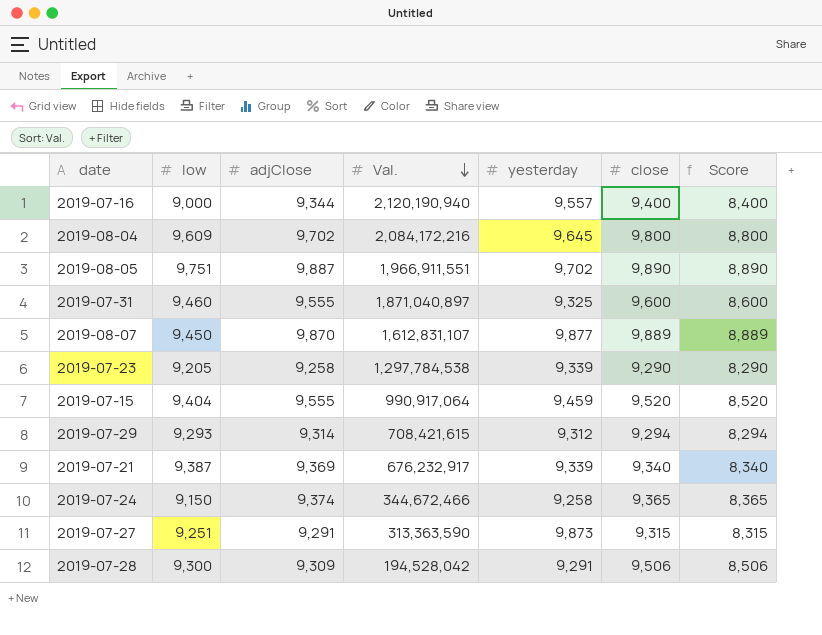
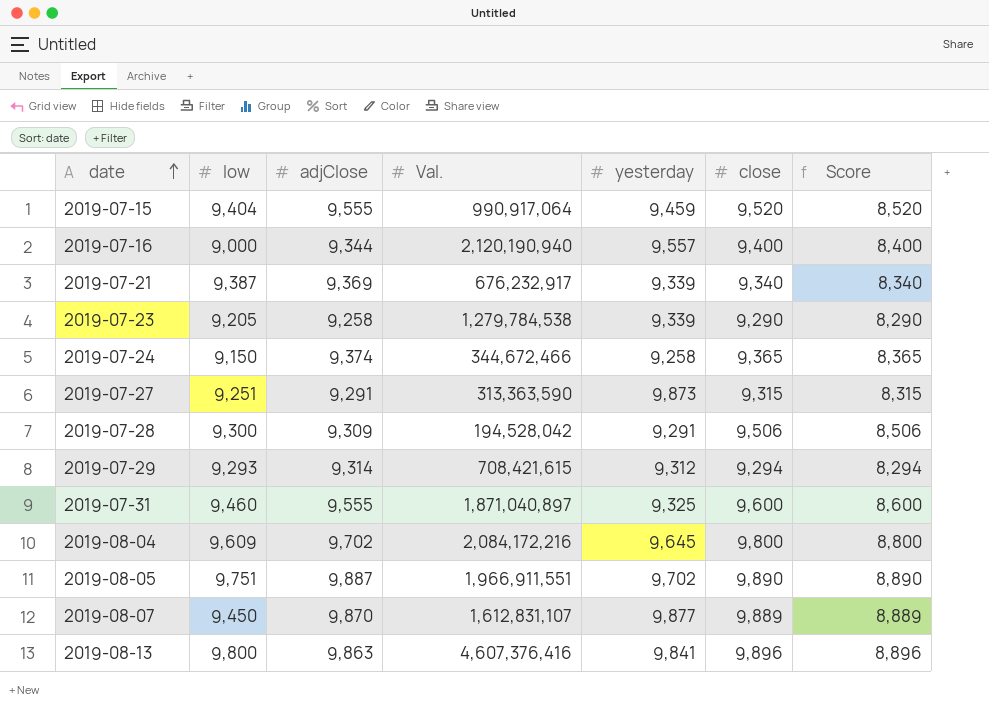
row order: Val. descending -> date ascending
2019-07-23 | Val.: 1,297,784,538 -> 1,279,784,538
row 2019-08-13: none -> 9,800 | 9,863 | 4,607,376,416 | 9,841 | 9,896 | 8,896

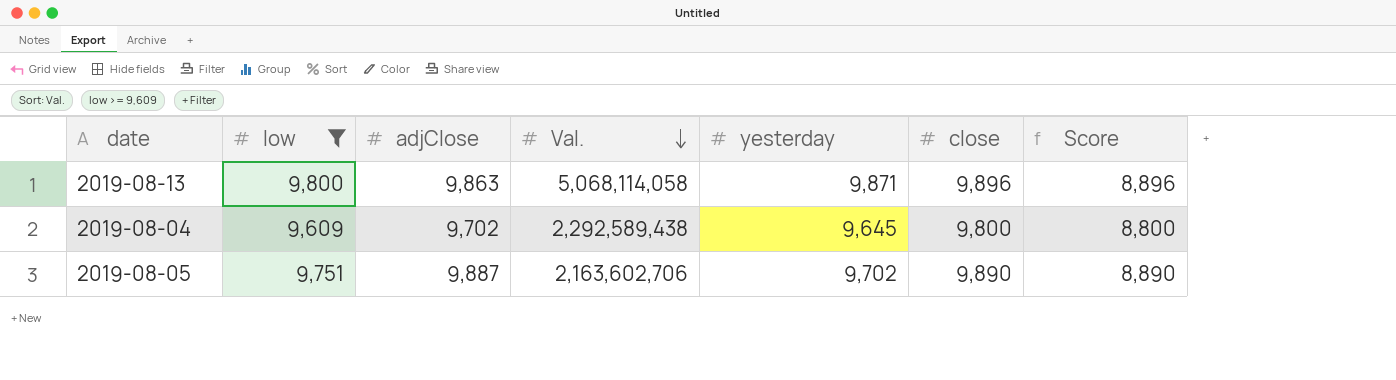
filter: none -> low >= 9,609
row order: date ascending -> Val. descending
2019-08-13 | Val.: 4,607,376,416 -> 5,068,114,058
2019-08-13 | yesterday: 9,841 -> 9,871
2019-08-04 | Val.: 2,084,172,216 -> 2,292,589,438
2019-08-05 | Val.: 1,966,911,551 -> 2,163,602,706

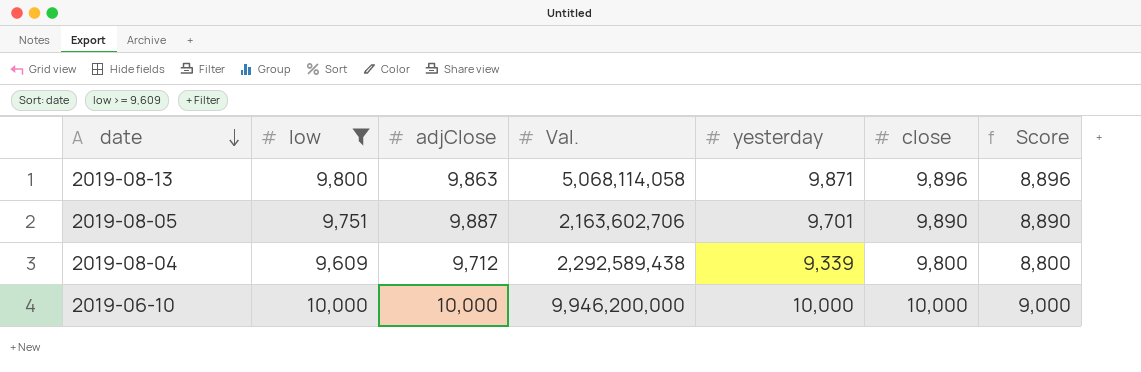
row order: Val. descending -> date descending
2019-08-05 | yesterday: 9,702 -> 9,701
2019-08-04 | adjClose: 9,702 -> 9,712
2019-08-04 | yesterday: 9,645 -> 9,339
row 2019-06-10: none -> 10,000 | 10,000 | 9,946,200,000 | 10,000 | 10,000 | 9,000

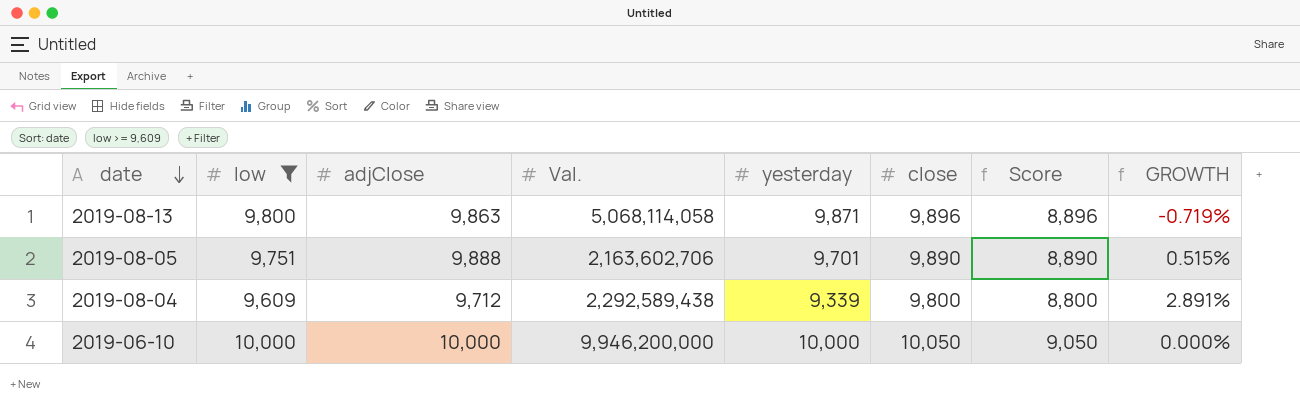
column GROWTH | formula: none -> ([low] - [yesterday]) / [yesterday]
2019-08-05 | adjClose: 9,887 -> 9,888
2019-06-10 | close: 10,000 -> 10,050
2019-06-10 | Score: 9,000 -> 9,050

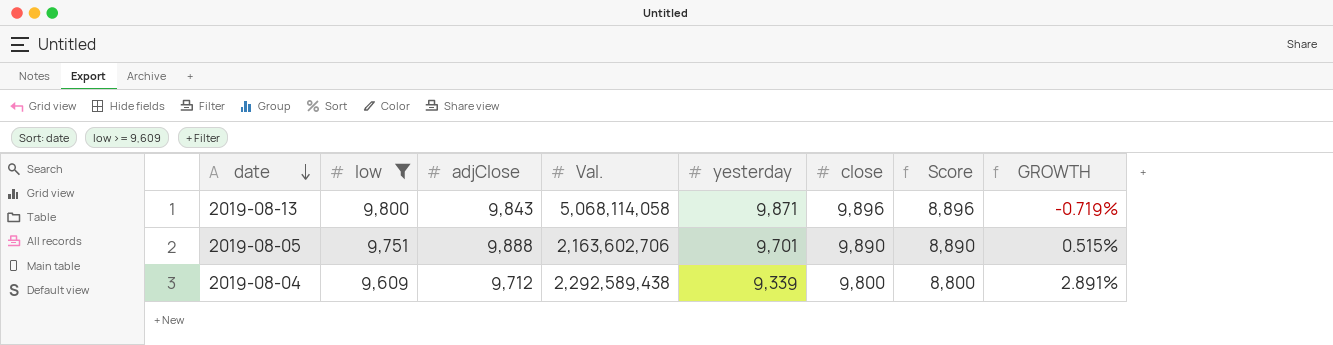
row 2019-06-10: 10,000 | 10,000 | 9,946,200,000 | 10,000 | 10,050 | 9,050 | 0.000% -> none
2019-08-13 | adjClose: 9,863 -> 9,843

